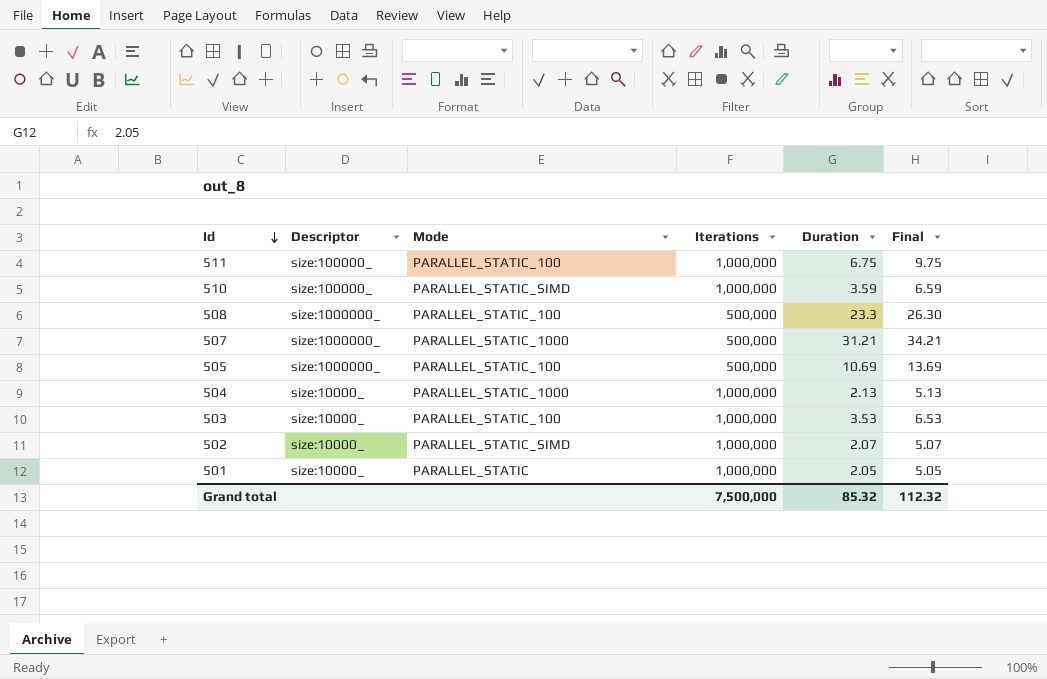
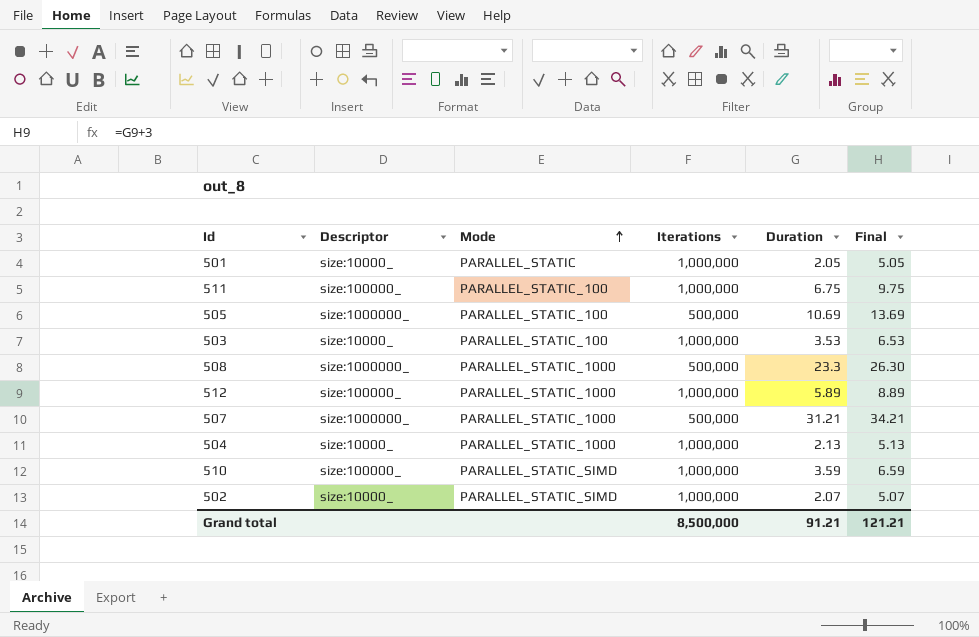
row order: Id descending -> Mode ascending
508 | Mode: PARALLEL_STATIC_100 -> PARALLEL_STATIC_1000
row 512: none -> size:100000_ | PARALLEL_STATIC_1000 | 1,000,000 | 5.89 | 8.89
Grand total | Iterations: 7,500,000 -> 8,500,000
Grand total | Duration: 85.32 -> 91.21
Grand total | Final: 112.32 -> 121.21

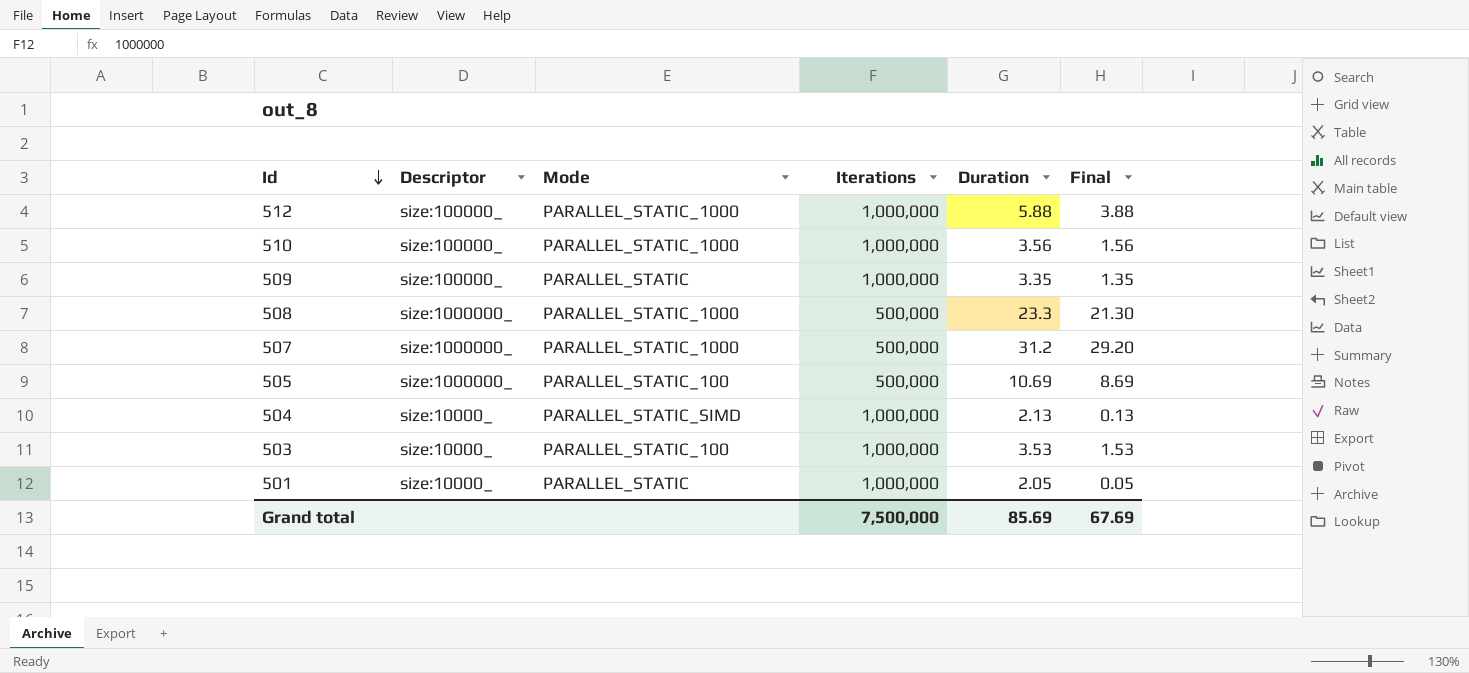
row order: Mode ascending -> Id descending
column Final | formula: [Duration] + 3 -> [Duration] - 2
row 511: size:100000_ | PARALLEL_STATIC_100 | 1,000,000 | 6.75 | 9.75 -> none
row 502: size:10000_ | PARALLEL_STATIC_SIMD | 1,000,000 | 2.07 | 5.07 -> none
512 | Duration: 5.89 -> 5.88
510 | Mode: PARALLEL_STATIC_SIMD -> PARALLEL_STATIC_1000
510 | Duration: 3.59 -> 3.56
row 509: none -> size:100000_ | PARALLEL_STATIC | 1,000,000 | 3.35 | 1.35
507 | Duration: 31.21 -> 31.2
504 | Mode: PARALLEL_STATIC_1000 -> PARALLEL_STATIC_SIMD
Grand total | Iterations: 8,500,000 -> 7,500,000
Grand total | Duration: 91.21 -> 85.69
Grand total | Final: 121.21 -> 67.69

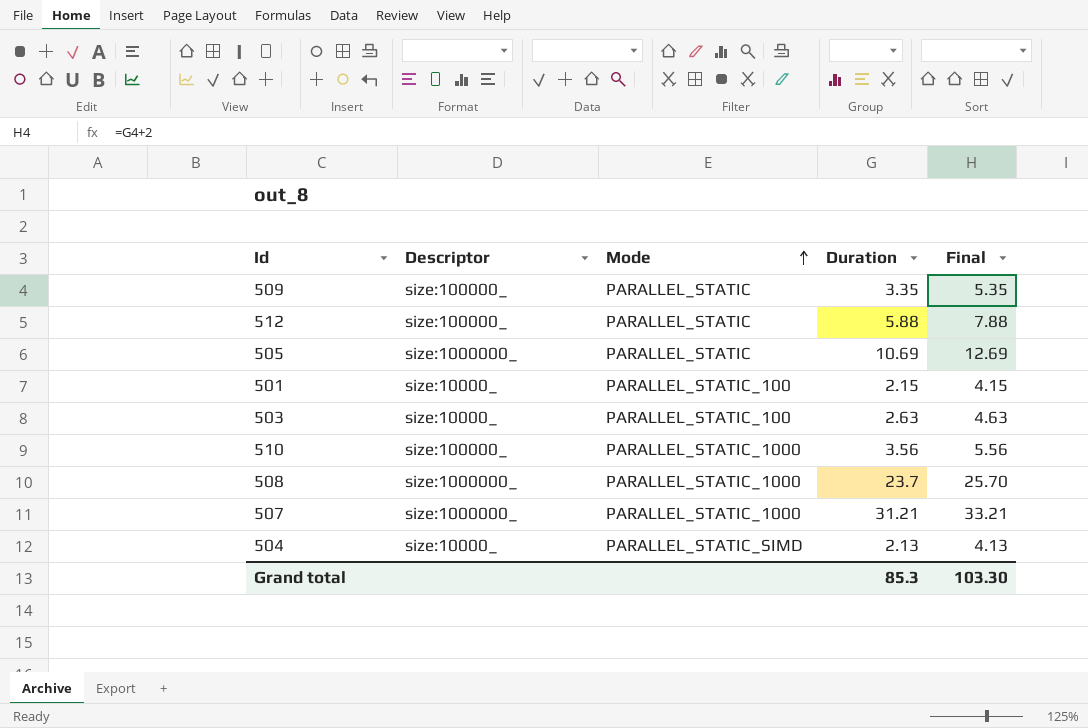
row order: Id descending -> Mode ascending
column Iterations | position: 4 -> none
column Final | formula: [Duration] - 2 -> [Duration] + 2
512 | Mode: PARALLEL_STATIC_1000 -> PARALLEL_STATIC
505 | Mode: PARALLEL_STATIC_100 -> PARALLEL_STATIC
501 | Mode: PARALLEL_STATIC -> PARALLEL_STATIC_100
501 | Duration: 2.05 -> 2.15
503 | Duration: 3.53 -> 2.63
508 | Duration: 23.3 -> 23.7
507 | Duration: 31.2 -> 31.21
Grand total | Duration: 85.69 -> 85.3
Grand total | Final: 67.69 -> 103.30

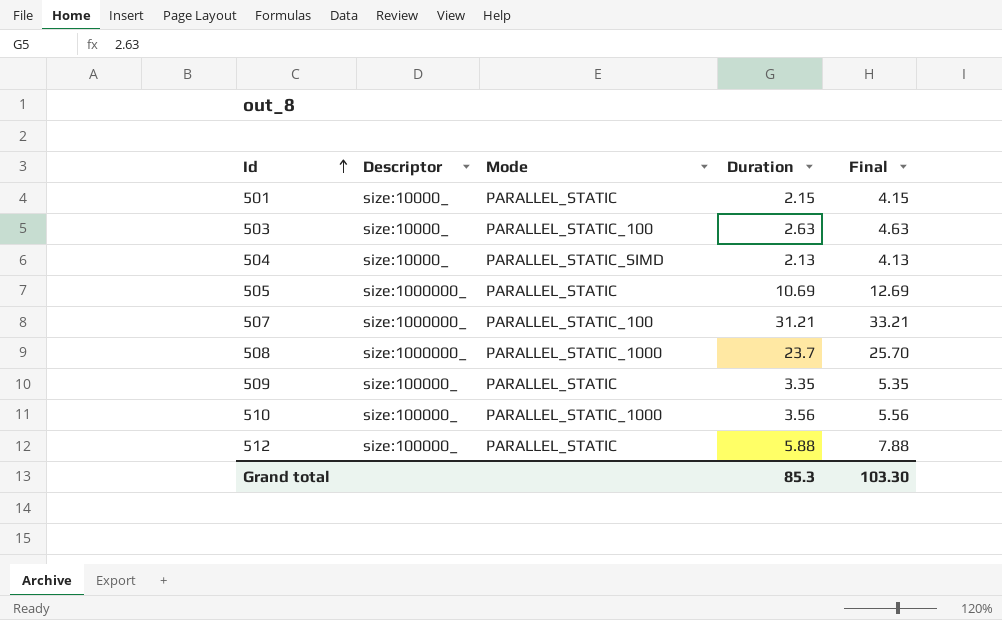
row order: Mode ascending -> Id ascending
501 | Mode: PARALLEL_STATIC_100 -> PARALLEL_STATIC
507 | Mode: PARALLEL_STATIC_1000 -> PARALLEL_STATIC_100

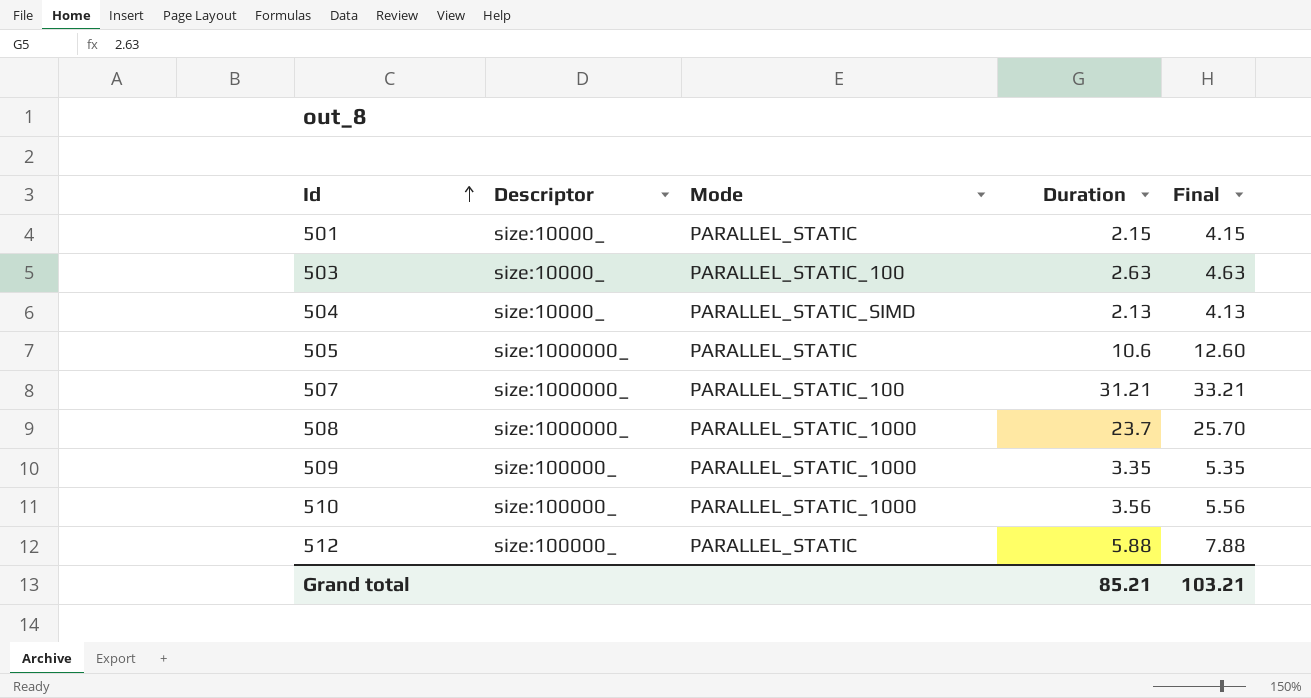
505 | Duration: 10.69 -> 10.6
505 | Final: 12.69 -> 12.60
509 | Mode: PARALLEL_STATIC -> PARALLEL_STATIC_1000
Grand total | Duration: 85.3 -> 85.21
Grand total | Final: 103.30 -> 103.21

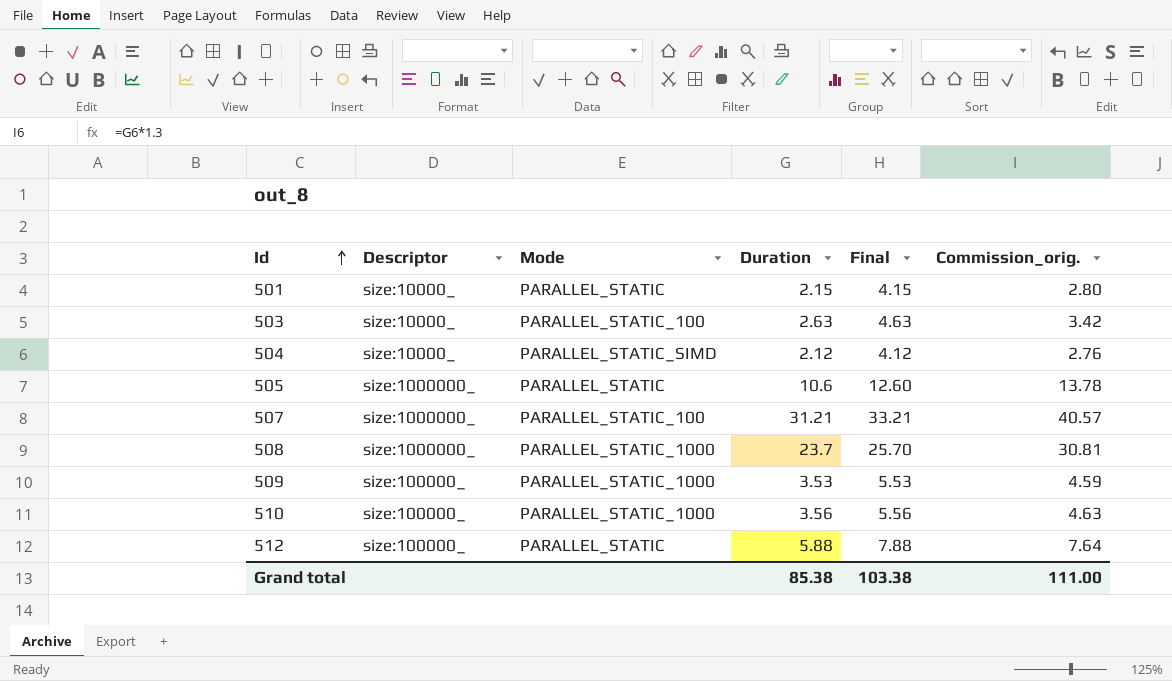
column Commission_orig. | formula: none -> [Duration] * 1.3
504 | Duration: 2.13 -> 2.12
504 | Final: 4.13 -> 4.12
509 | Duration: 3.35 -> 3.53
509 | Final: 5.35 -> 5.53
Grand total | Duration: 85.21 -> 85.38
Grand total | Final: 103.21 -> 103.38

